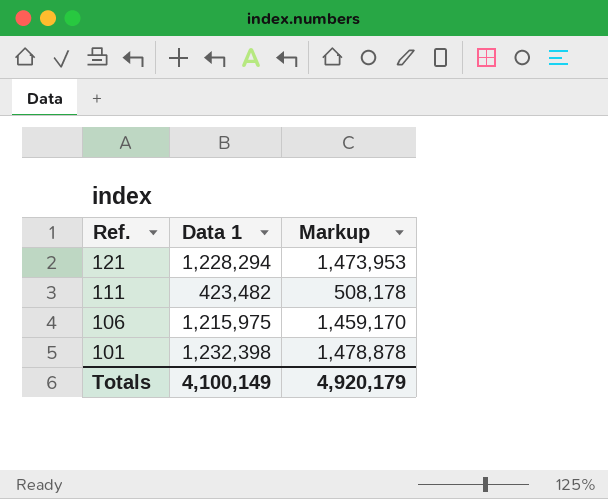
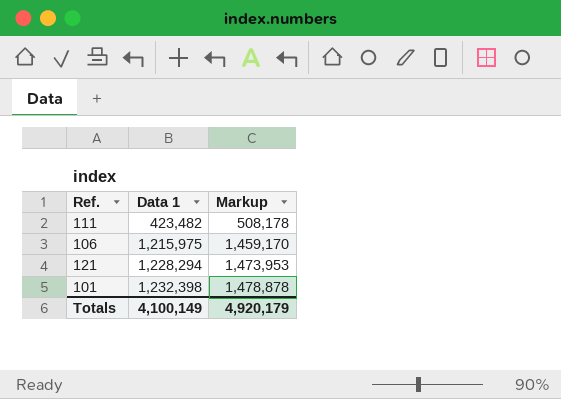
row order: Ref. descending -> Data 1 ascending

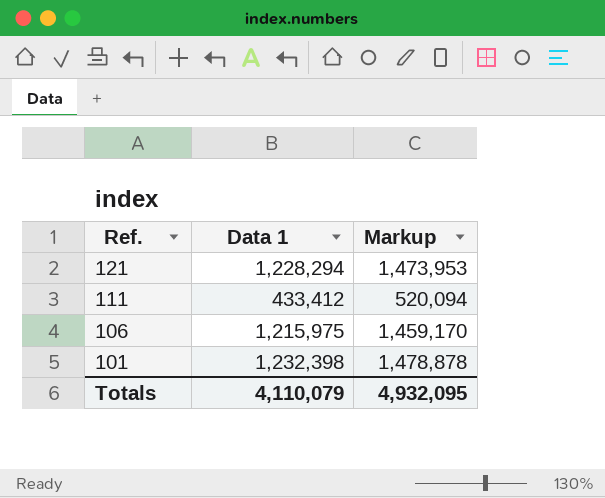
row order: Data 1 ascending -> Ref. descending
111 | Data 1: 423,482 -> 433,412
111 | Markup: 508,178 -> 520,094
Totals | Data 1: 4,100,149 -> 4,110,079
Totals | Markup: 4,920,179 -> 4,932,095

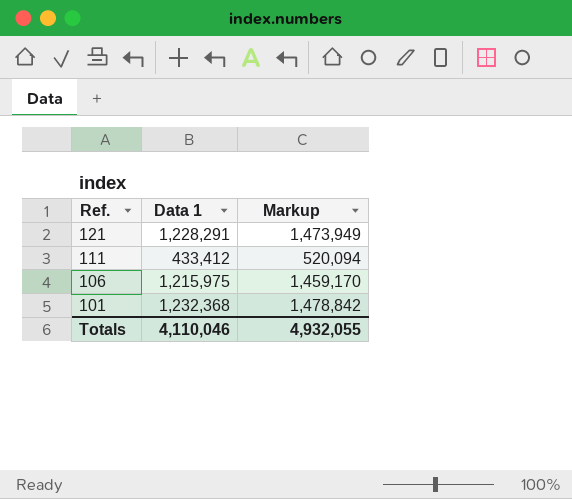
121 | Data 1: 1,228,294 -> 1,228,291
121 | Markup: 1,473,953 -> 1,473,949
101 | Data 1: 1,232,398 -> 1,232,368
101 | Markup: 1,478,878 -> 1,478,842
Totals | Data 1: 4,110,079 -> 4,110,046
Totals | Markup: 4,932,095 -> 4,932,055

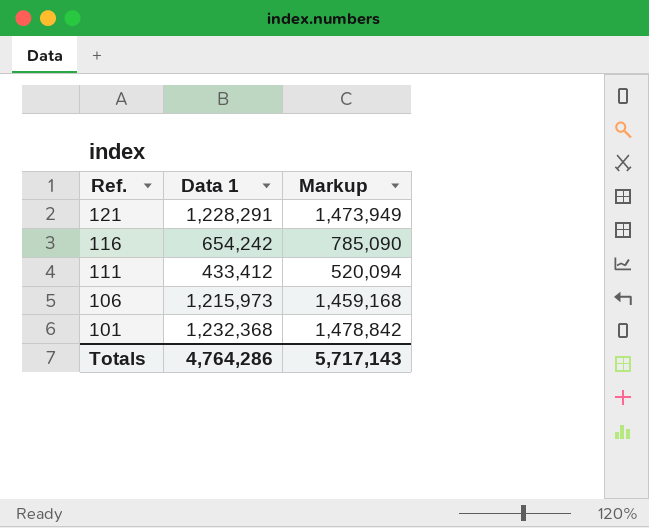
row 116: none -> 654,242 | 785,090
106 | Data 1: 1,215,975 -> 1,215,973
106 | Markup: 1,459,170 -> 1,459,168
Totals | Data 1: 4,110,046 -> 4,764,286
Totals | Markup: 4,932,055 -> 5,717,143

